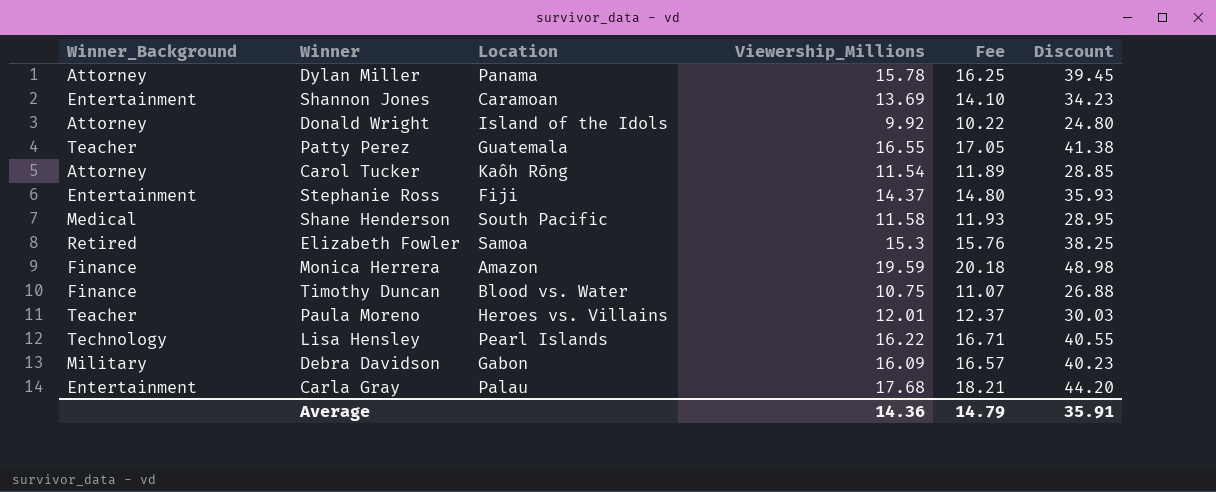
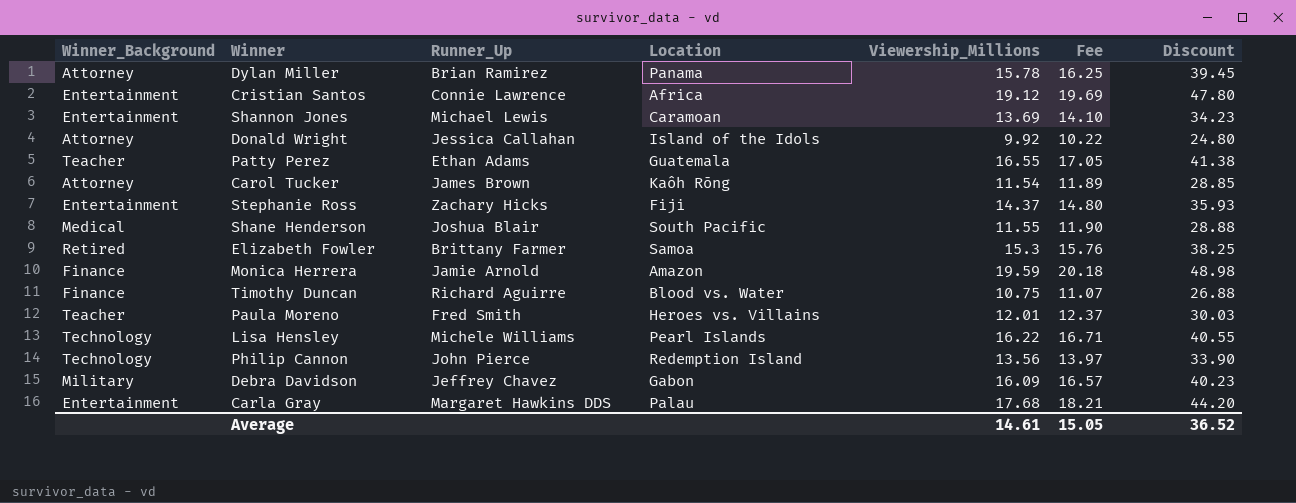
column Runner_Up | position: none -> 3
row Cristian Santos: none -> Entertainment | Connie Lawrence | Africa | 19.12 | 19.69 | 47.80
Shane Henderson | Viewership_Millions: 11.58 -> 11.55
Shane Henderson | Fee: 11.93 -> 11.90
Shane Henderson | Discount: 28.95 -> 28.88
row Philip Cannon: none -> Technology | John Pierce | Redemption Island | 13.56 | 13.97 | 33.90
Average | Viewership_Millions: 14.36 -> 14.61
Average | Fee: 14.79 -> 15.05
Average | Discount: 35.91 -> 36.52

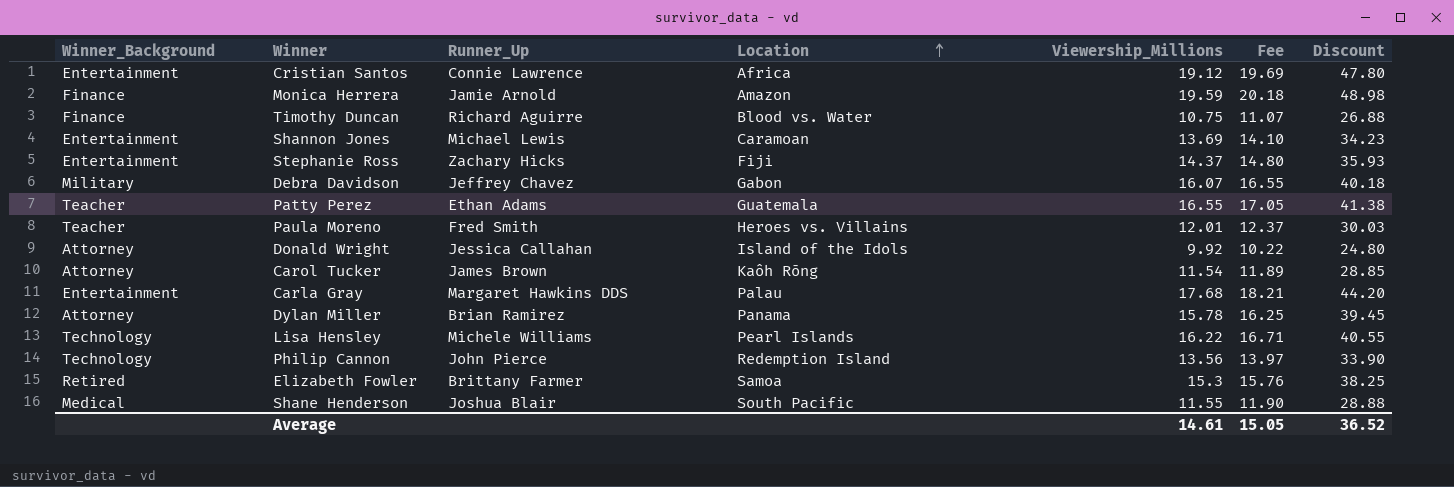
row order: none -> Location ascending
Debra Davidson | Viewership_Millions: 16.09 -> 16.07
Debra Davidson | Fee: 16.57 -> 16.55
Debra Davidson | Discount: 40.23 -> 40.18

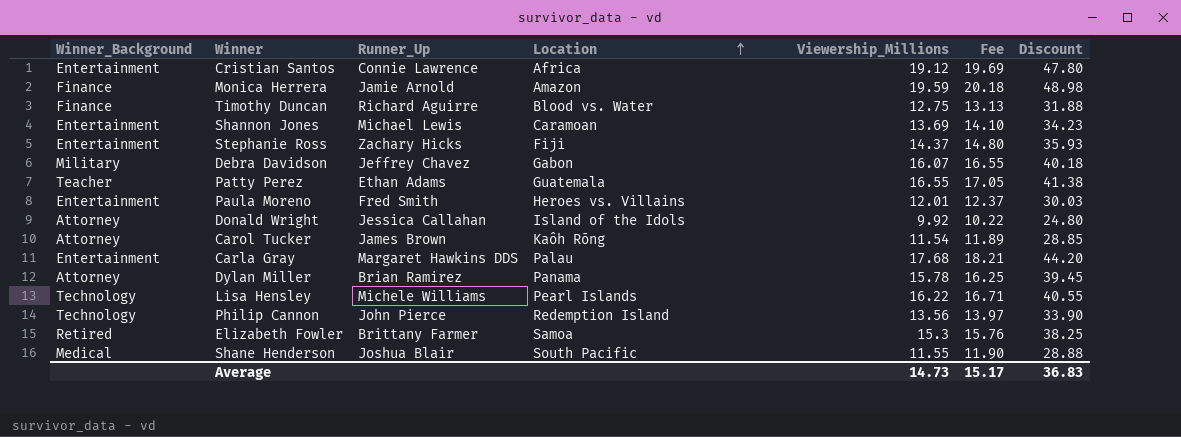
Timothy Duncan | Viewership_Millions: 10.75 -> 12.75
Timothy Duncan | Fee: 11.07 -> 13.13
Timothy Duncan | Discount: 26.88 -> 31.88
Paula Moreno | Winner_Background: Teacher -> Entertainment
Average | Viewership_Millions: 14.61 -> 14.73
Average | Fee: 15.05 -> 15.17
Average | Discount: 36.52 -> 36.83

